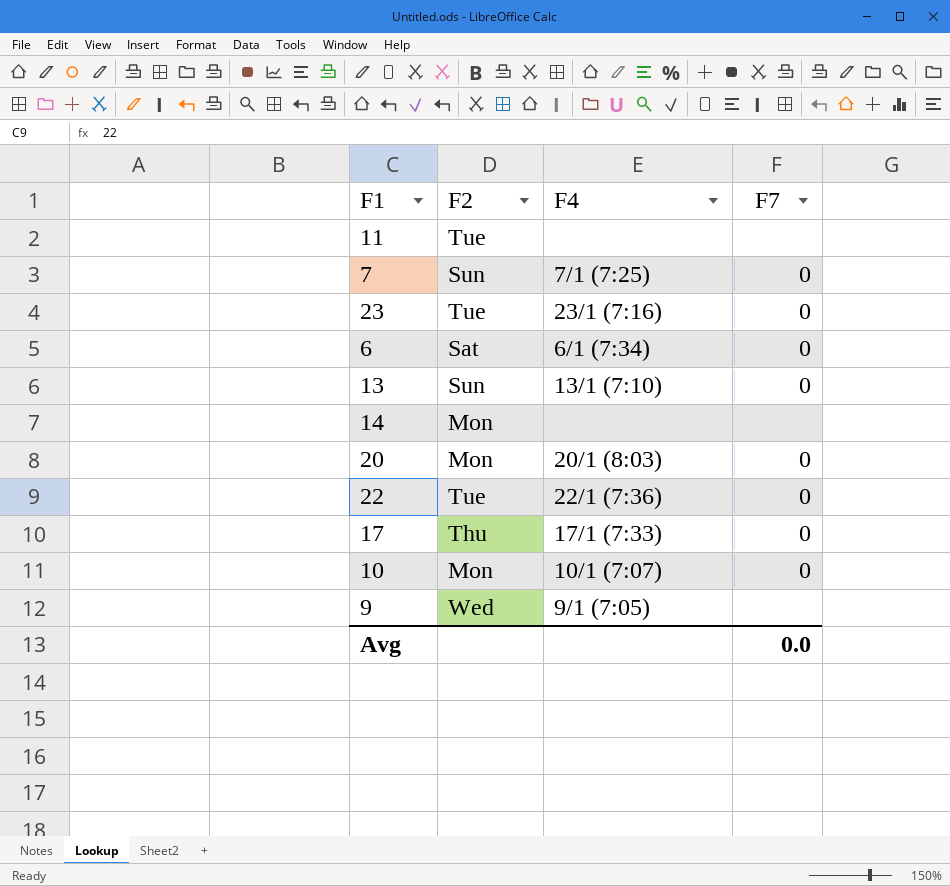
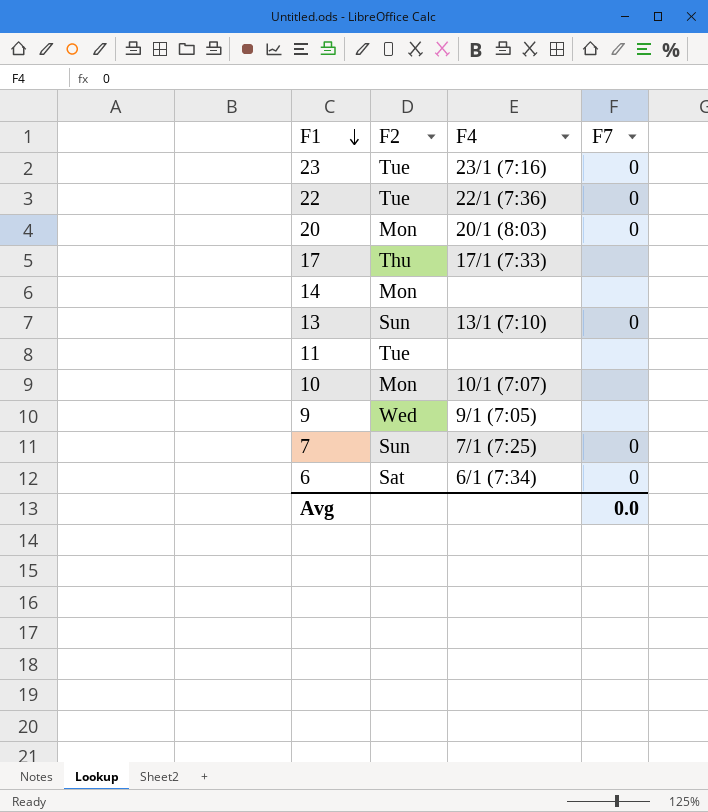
row order: none -> F1 descending
17 | F7: 0 -> none
10 | F7: 0 -> none

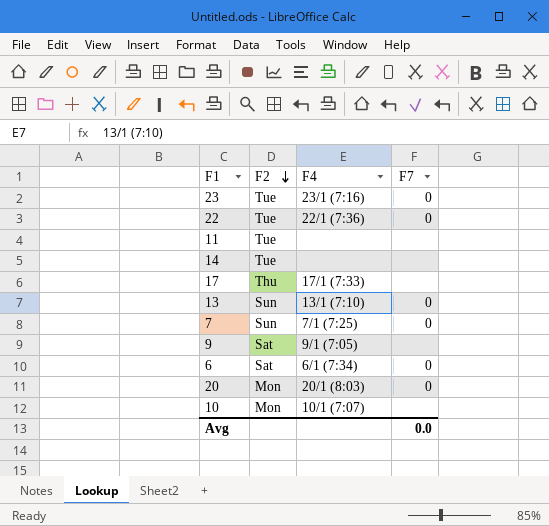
row order: F1 descending -> F2 descending
14 | F2: Mon -> Tue
9 | F2: Wed -> Sat

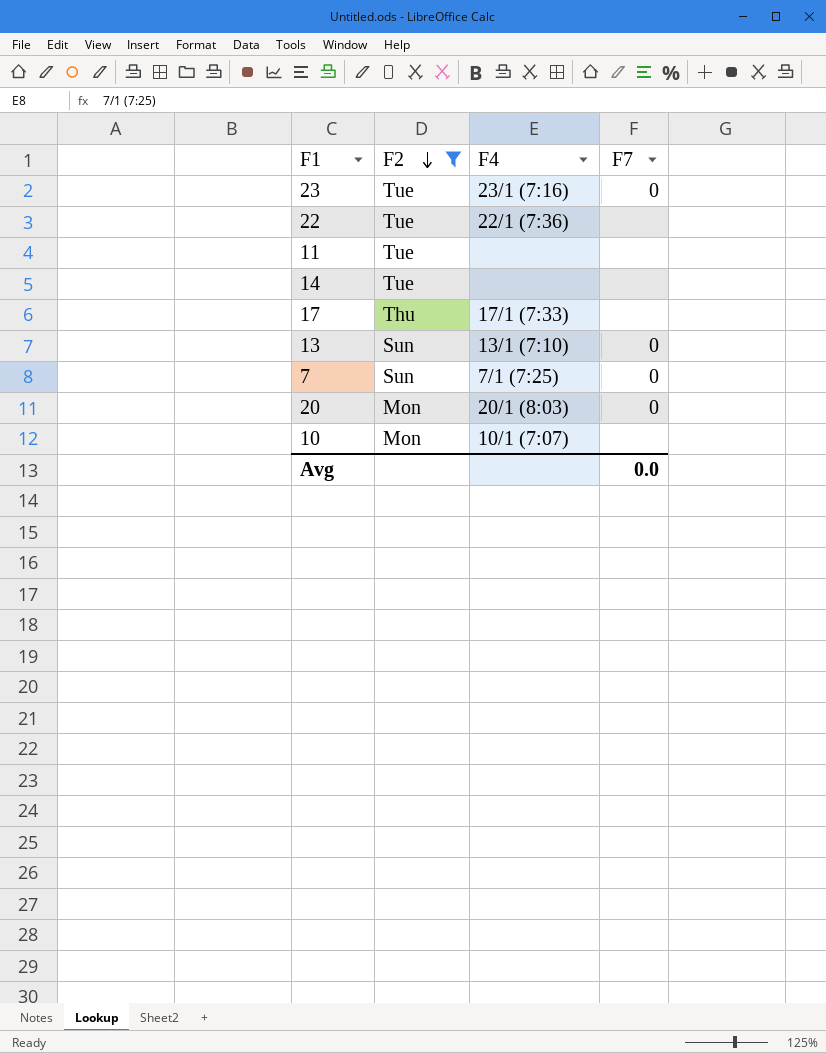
filter: none -> F2 != Sat
22 | F7: 0 -> none

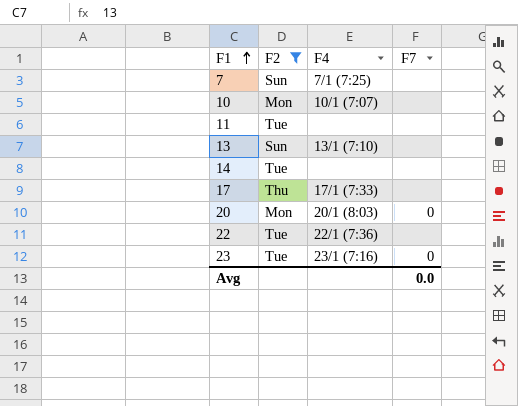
row order: F2 descending -> F1 ascending
7 | F7: 0 -> none
13 | F7: 0 -> none

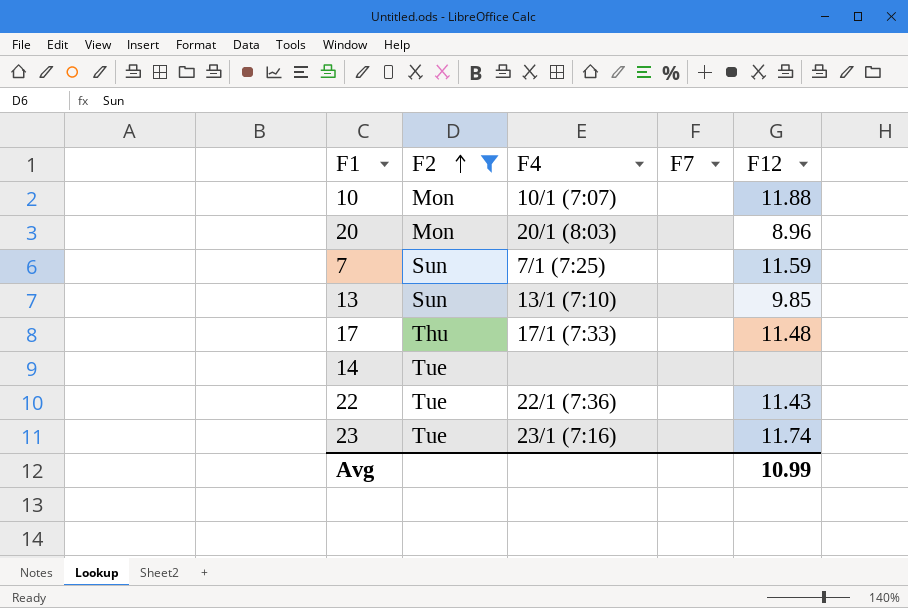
row order: F1 ascending -> F2 ascending
column F12 | position: none -> 5
row 11: Tue | none | none -> none
20 | F7: 0 -> none
23 | F7: 0 -> none
Avg | F7: 0.0 -> none

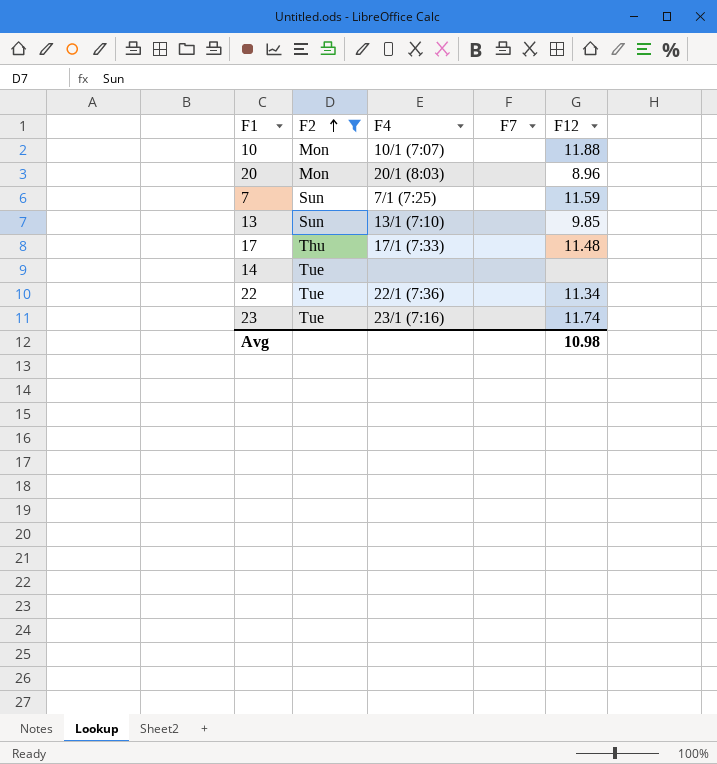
22 | F12: 11.43 -> 11.34
Avg | F12: 10.99 -> 10.98

